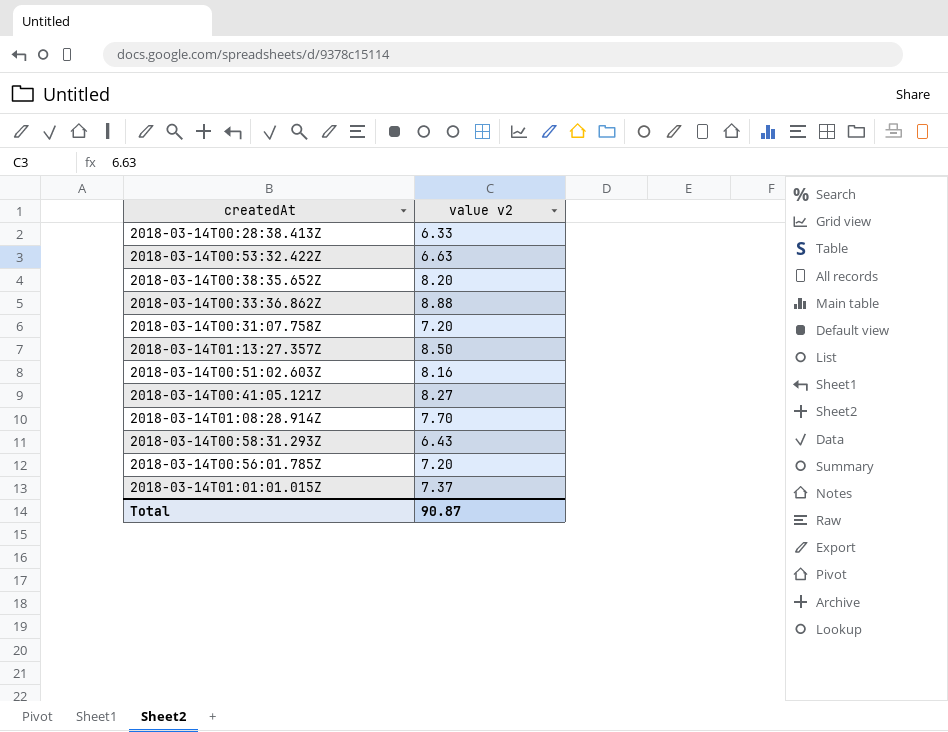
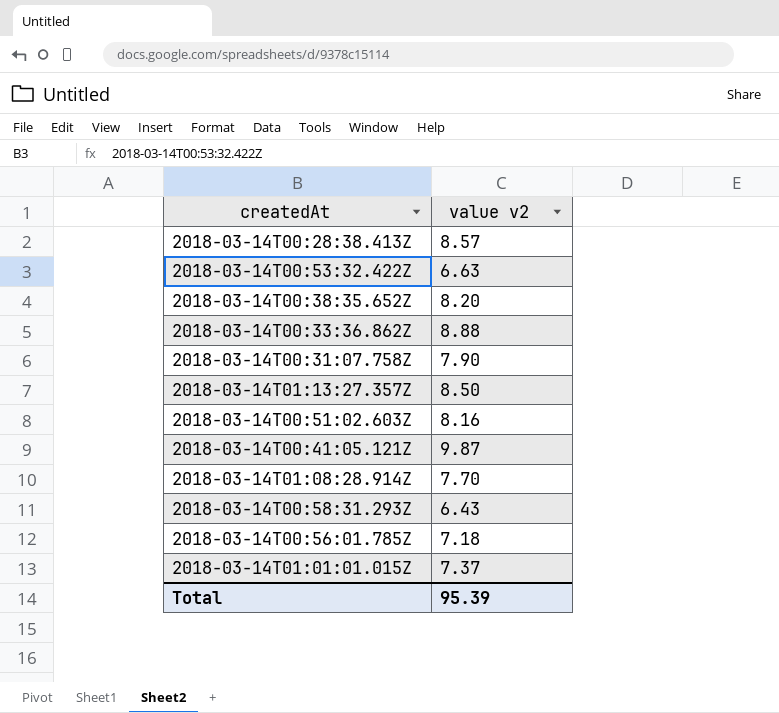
2018-03-14T00:28:38.413Z | value v2: 6.33 -> 8.57
2018-03-14T00:31:07.758Z | value v2: 7.20 -> 7.90
2018-03-14T00:41:05.121Z | value v2: 8.27 -> 9.87
2018-03-14T00:56:01.785Z | value v2: 7.20 -> 7.18
Total | value v2: 90.87 -> 95.39

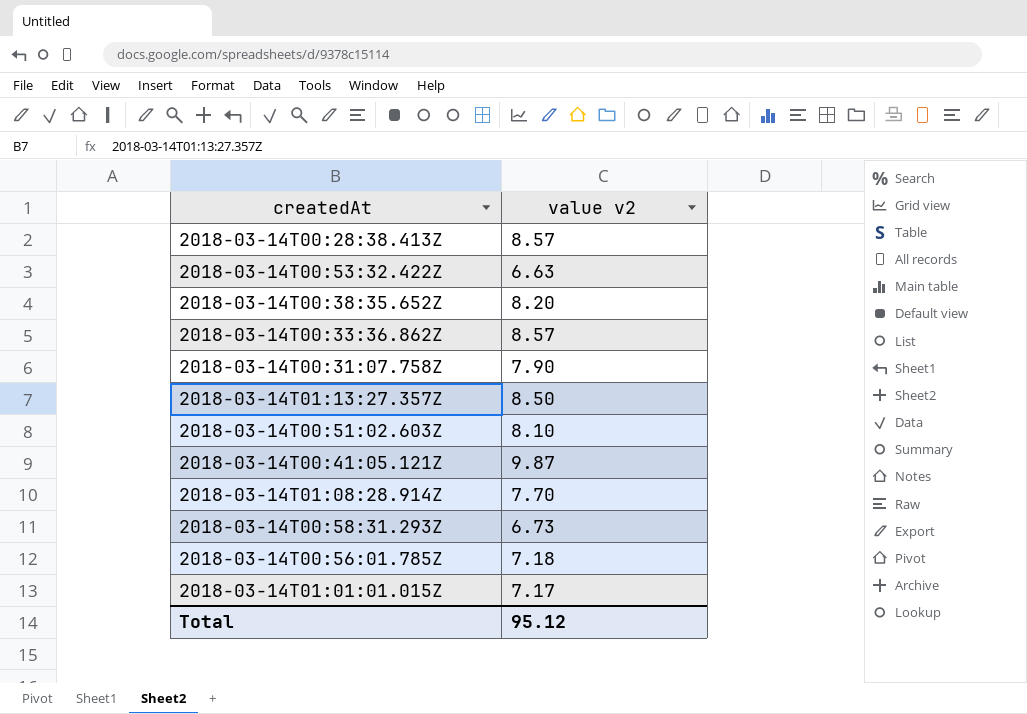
2018-03-14T00:33:36.862Z | value v2: 8.88 -> 8.57
2018-03-14T00:51:02.603Z | value v2: 8.16 -> 8.10
2018-03-14T00:58:31.293Z | value v2: 6.43 -> 6.73
2018-03-14T01:01:01.015Z | value v2: 7.37 -> 7.17
Total | value v2: 95.39 -> 95.12

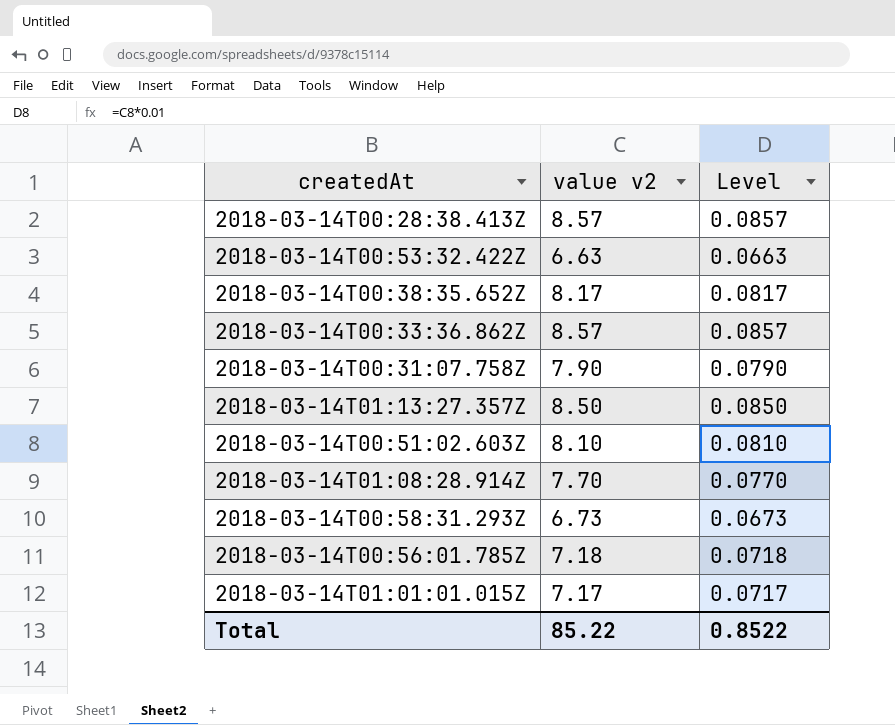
column Level | formula: none -> [value v2] * 0.01
row 2018-03-14T00:41:05.121Z: 9.87 -> none
2018-03-14T00:38:35.652Z | value v2: 8.20 -> 8.17
Total | value v2: 95.12 -> 85.22

